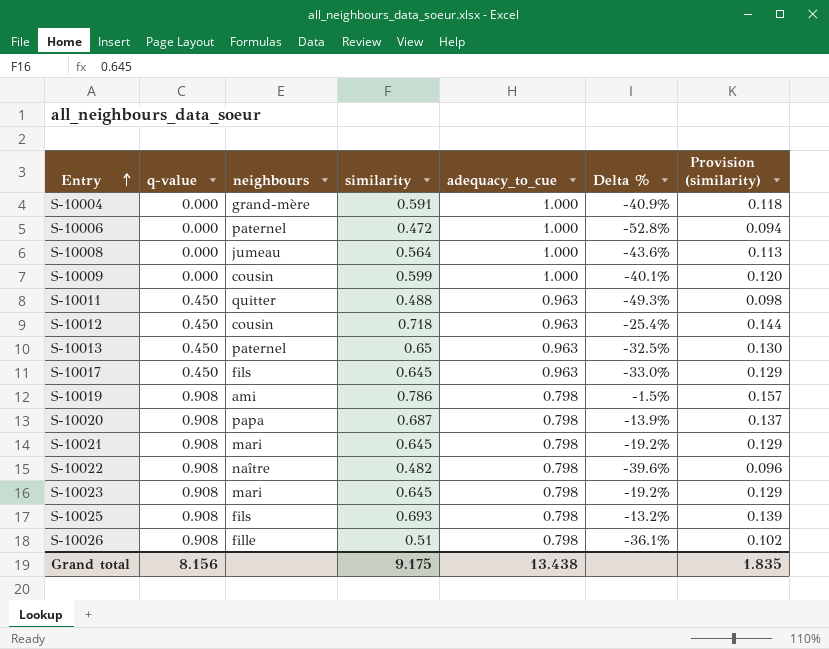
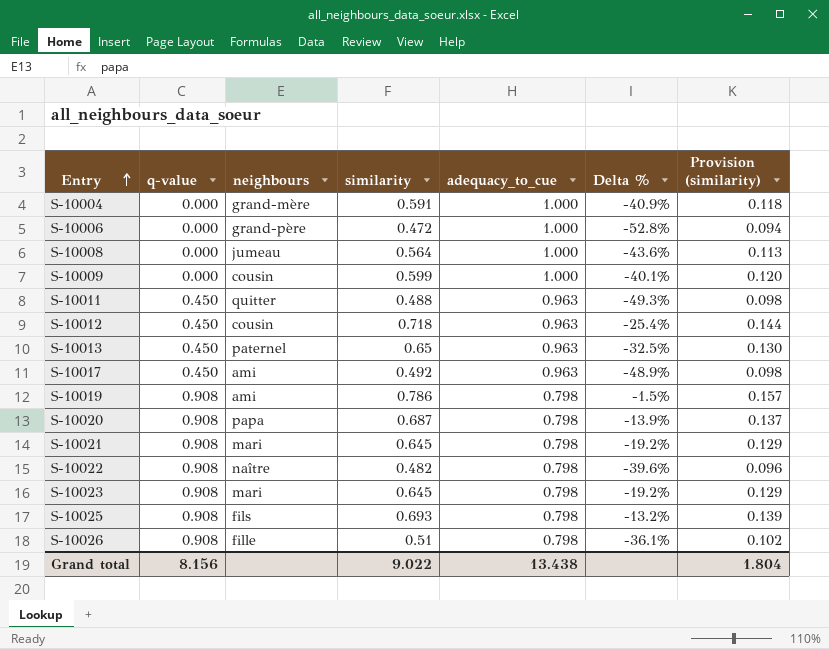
S-10006 | neighbours: paternel -> grand-père
S-10017 | neighbours: fils -> ami
S-10017 | similarity: 0.645 -> 0.492
S-10017 | Delta %: -33.0% -> -48.9%
S-10017 | Provision (similarity): 0.129 -> 0.098
Grand total | similarity: 9.175 -> 9.022
Grand total | Provision (similarity): 1.835 -> 1.804

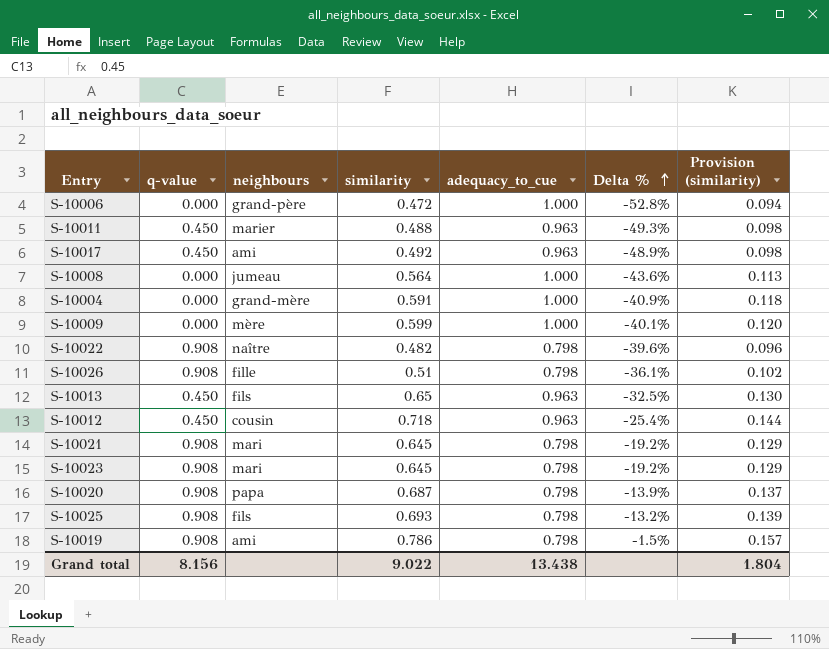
row order: Entry ascending -> Delta % ascending
S-10011 | neighbours: quitter -> marier
S-10009 | neighbours: cousin -> mère
S-10013 | neighbours: paternel -> fils

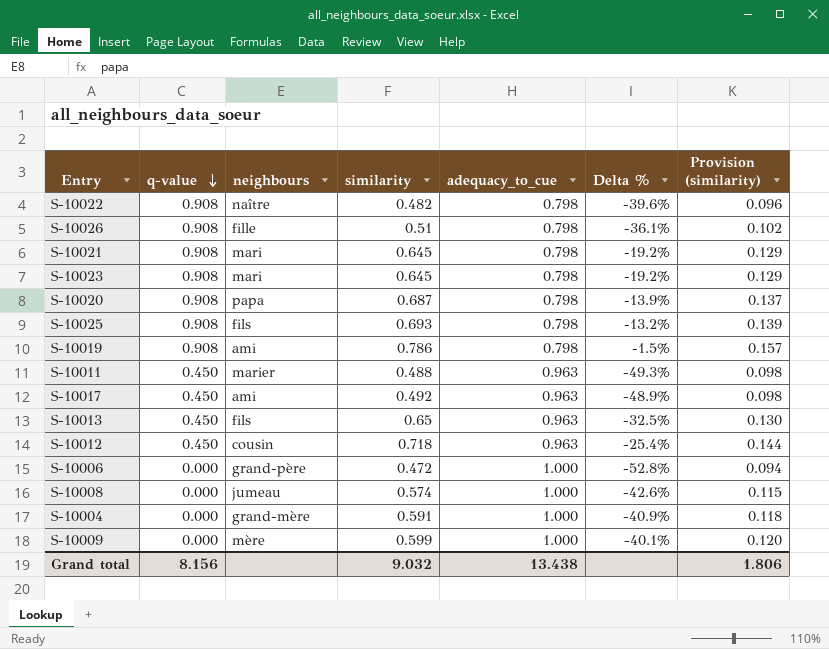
row order: Delta % ascending -> q-value descending
S-10008 | similarity: 0.564 -> 0.574
S-10008 | Delta %: -43.6% -> -42.6%
S-10008 | Provision (similarity): 0.113 -> 0.115
Grand total | similarity: 9.022 -> 9.032
Grand total | Provision (similarity): 1.804 -> 1.806

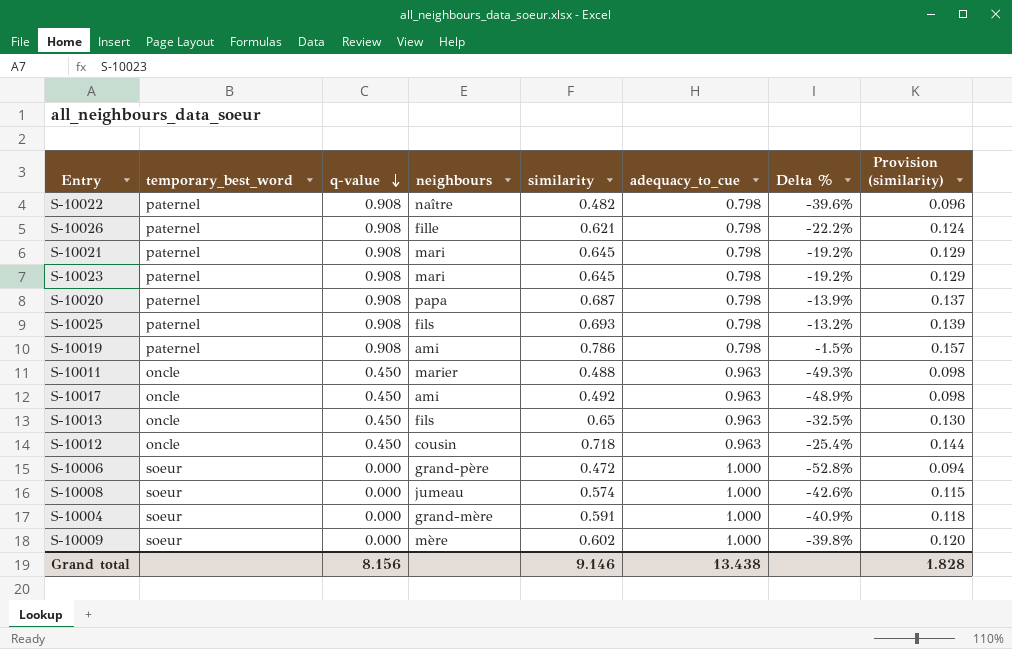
column temporary_best_word | position: none -> 2
S-10026 | similarity: 0.51 -> 0.621
S-10026 | Delta %: -36.1% -> -22.2%
S-10026 | Provision (similarity): 0.102 -> 0.124
S-10009 | similarity: 0.599 -> 0.602
S-10009 | Delta %: -40.1% -> -39.8%
Grand total | similarity: 9.032 -> 9.146
Grand total | Provision (similarity): 1.806 -> 1.828

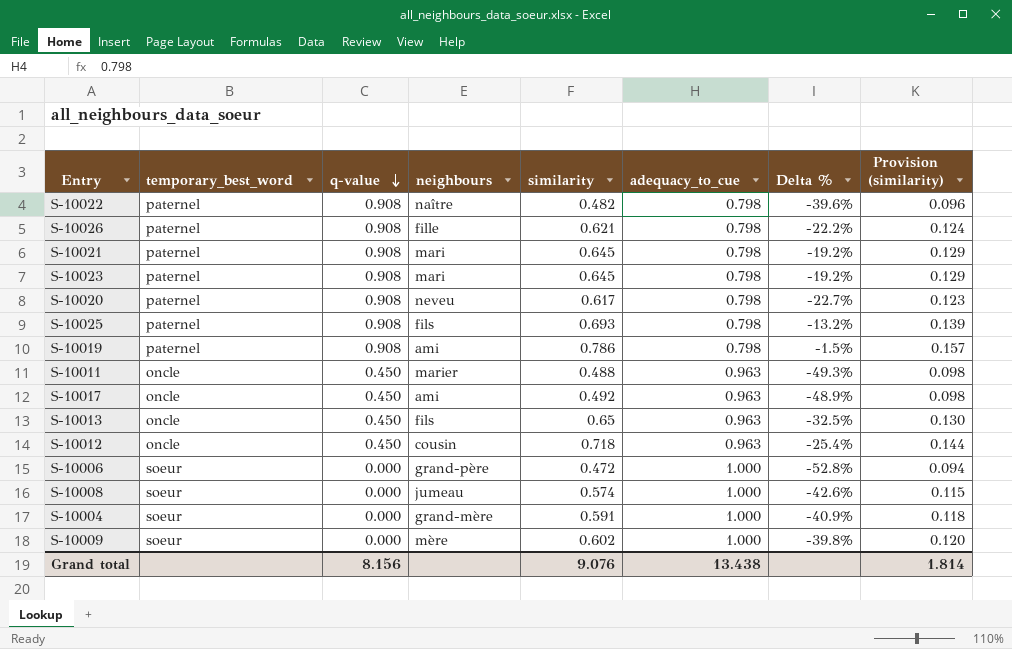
S-10020 | neighbours: papa -> neveu
S-10020 | similarity: 0.687 -> 0.617
S-10020 | Delta %: -13.9% -> -22.7%
S-10020 | Provision (similarity): 0.137 -> 0.123
Grand total | similarity: 9.146 -> 9.076
Grand total | Provision (similarity): 1.828 -> 1.814

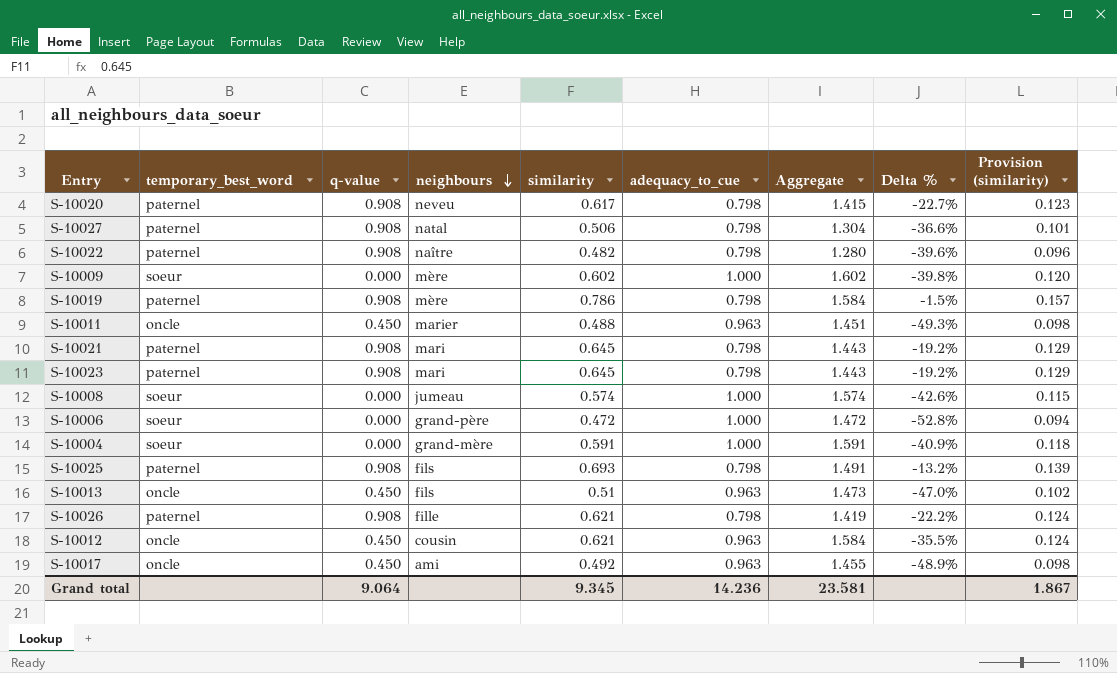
row order: q-value descending -> neighbours descending
column Aggregate | formula: none -> [similarity] + [adequacy_to_cue]
row S-10027: none -> paternel | 0.908 | natal | 0.506 | 0.798 | 1.304 | -36.6% | 0.101
S-10019 | neighbours: ami -> mère
S-10013 | similarity: 0.65 -> 0.51
S-10013 | Delta %: -32.5% -> -47.0%
S-10013 | Provision (similarity): 0.130 -> 0.102
S-10012 | similarity: 0.718 -> 0.621
S-10012 | Delta %: -25.4% -> -35.5%
S-10012 | Provision (similarity): 0.144 -> 0.124
Grand total | q-value: 8.156 -> 9.064
Grand total | similarity: 9.076 -> 9.345
Grand total | adequacy_to_cue: 13.438 -> 14.236
Grand total | Provision (similarity): 1.814 -> 1.867

